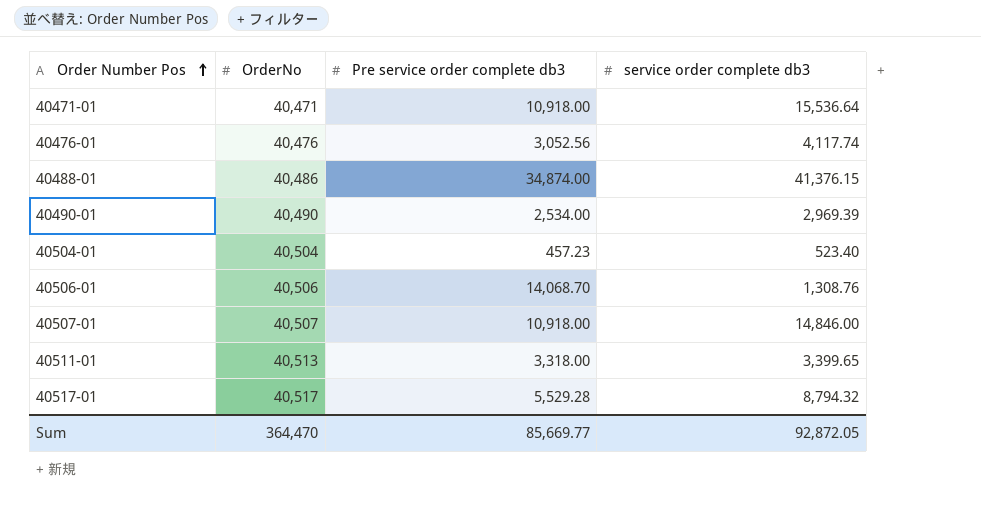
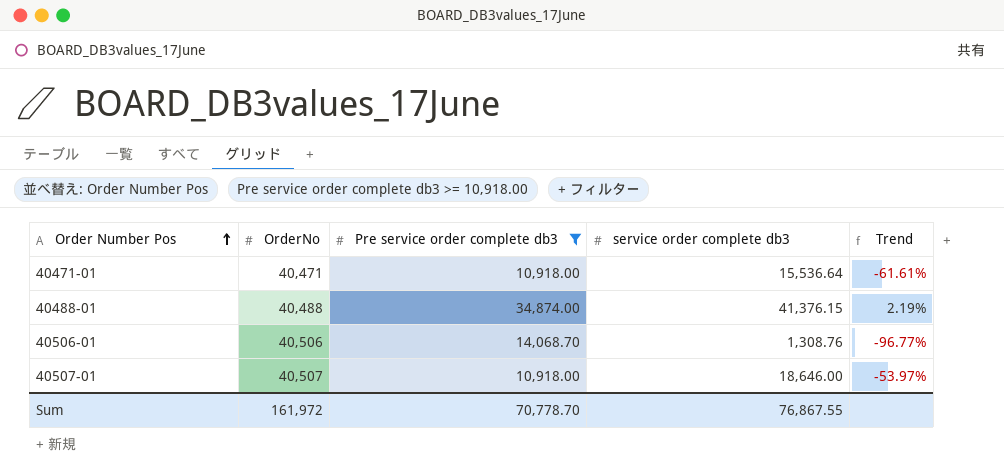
filter: none -> Pre service order complete db3 >= 10,918.00
column Trend | formula: none -> ([service order complete db3] - [OrderNo]) / [OrderNo]
40488-01 | OrderNo: 40,486 -> 40,488
40507-01 | service order complete db3: 14,846.00 -> 18,646.00
Sum | OrderNo: 364,470 -> 161,972
Sum | Pre service order complete db3: 85,669.77 -> 70,778.70
Sum | service order complete db3: 92,872.05 -> 76,867.55

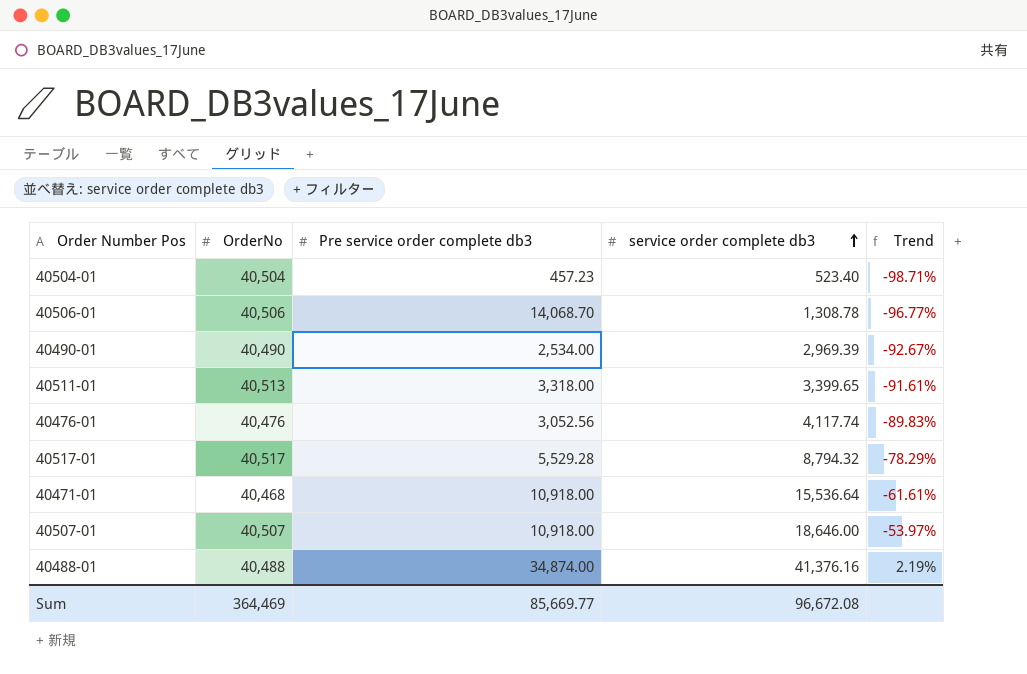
filter: Pre service order complete db3 >= 10,918.00 -> none
row order: Order Number Pos ascending -> service order complete db3 ascending
40506-01 | service order complete db3: 1,308.76 -> 1,308.78
40471-01 | OrderNo: 40,471 -> 40,468
40488-01 | service order complete db3: 41,376.15 -> 41,376.16
Sum | OrderNo: 161,972 -> 364,469
Sum | Pre service order complete db3: 70,778.70 -> 85,669.77
Sum | service order complete db3: 76,867.55 -> 96,672.08

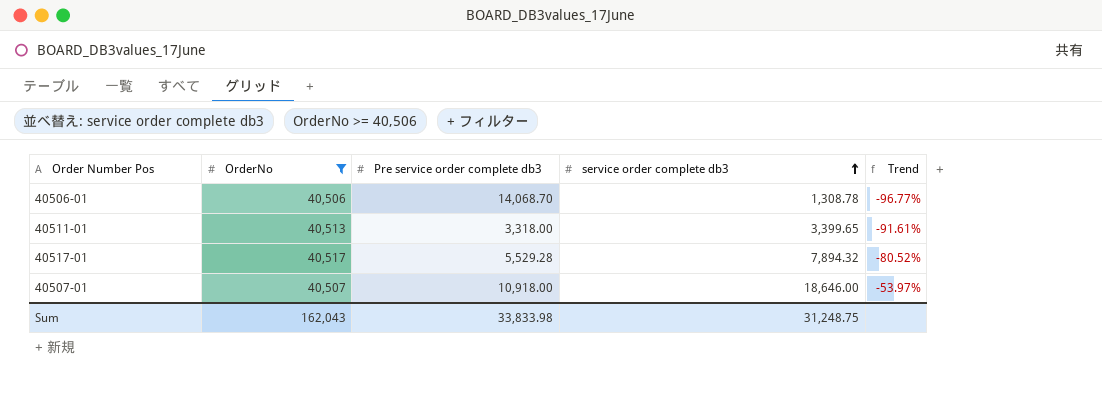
filter: none -> OrderNo >= 40,506
40517-01 | service order complete db3: 8,794.32 -> 7,894.32
40517-01 | Trend: -78.29% -> -80.52%
Sum | OrderNo: 364,469 -> 162,043
Sum | Pre service order complete db3: 85,669.77 -> 33,833.98
Sum | service order complete db3: 96,672.08 -> 31,248.75

